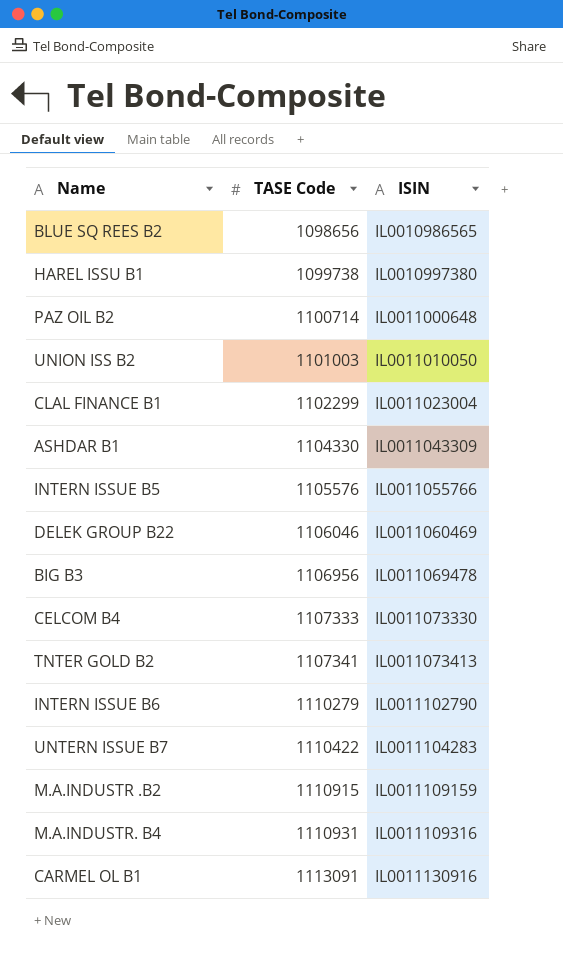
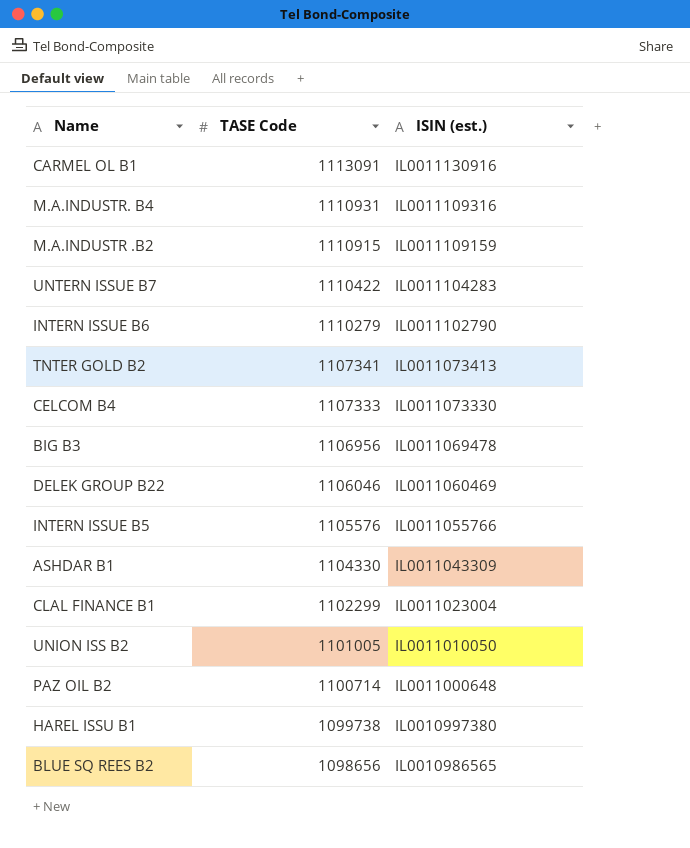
row order: TASE Code ascending -> TASE Code descending
column name: ISIN -> ISIN (est.)
UNION ISS B2 | TASE Code: 1101003 -> 1101005

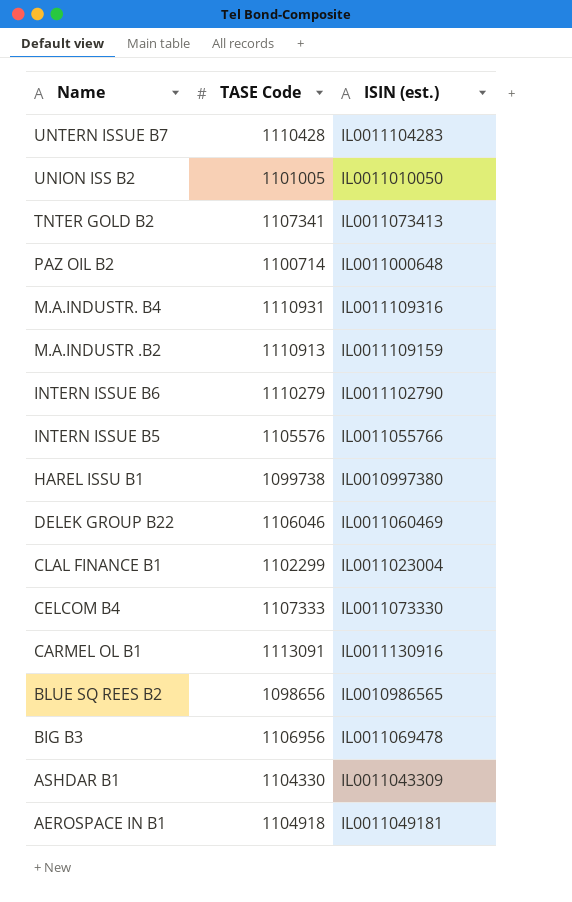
row order: TASE Code descending -> Name descending
UNTERN ISSUE B7 | TASE Code: 1110422 -> 1110428
M.A.INDUSTR .B2 | TASE Code: 1110915 -> 1110913
row AEROSPACE IN B1: none -> 1104918 | IL0011049181

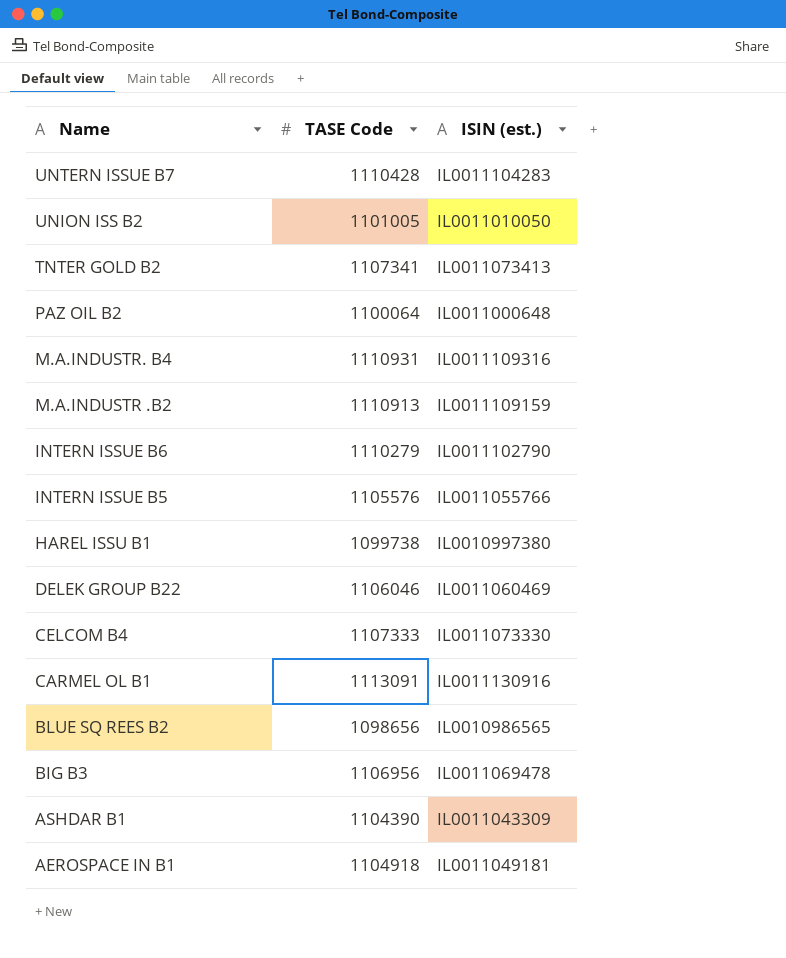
row CLAL FINANCE B1: 1102299 | IL0011023004 -> none
PAZ OIL B2 | TASE Code: 1100714 -> 1100064
ASHDAR B1 | TASE Code: 1104330 -> 1104390

